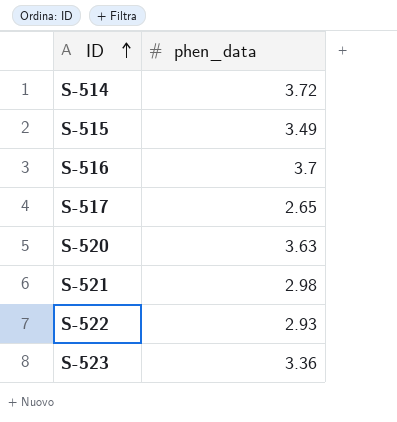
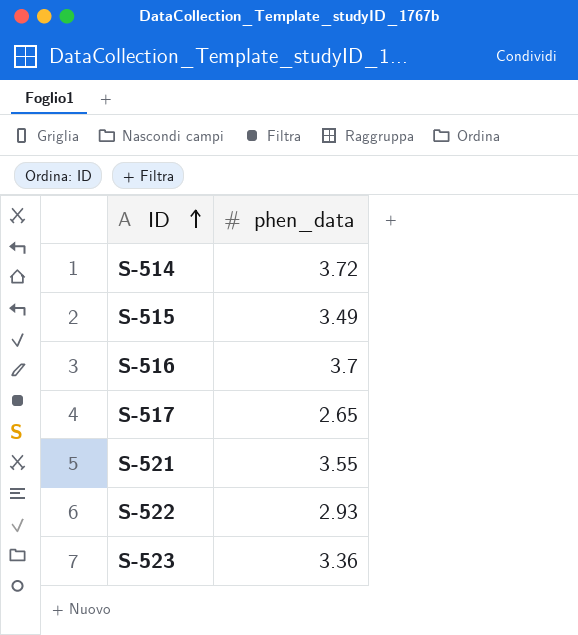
row S-520: 3.63 -> none
S-521 | phen_data: 2.98 -> 3.55

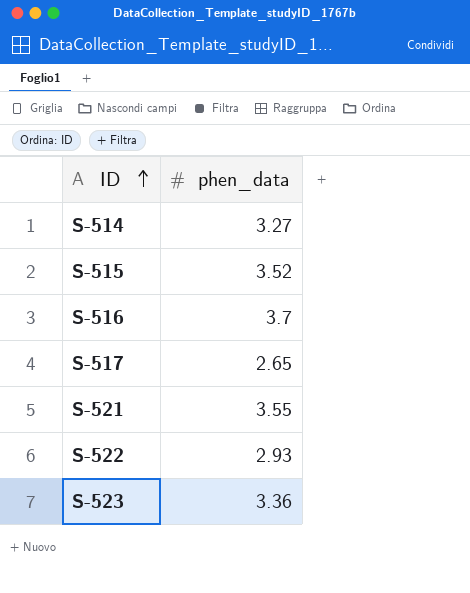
S-514 | phen_data: 3.72 -> 3.27
S-515 | phen_data: 3.49 -> 3.52

